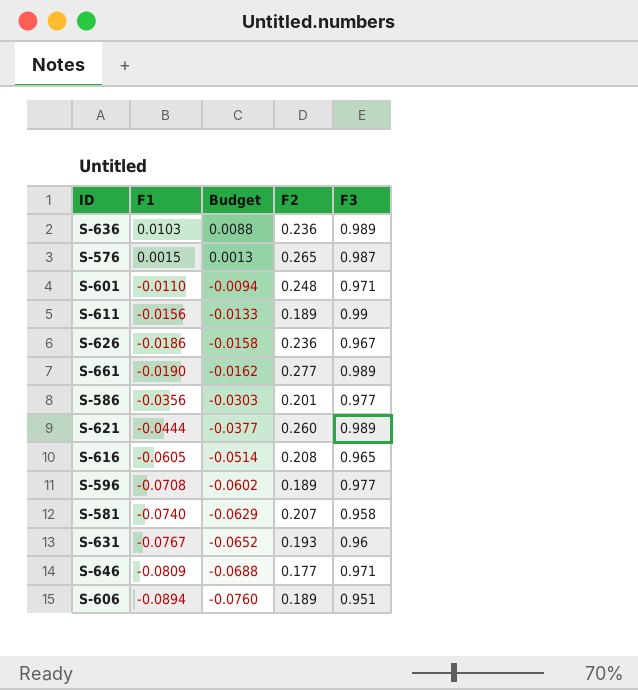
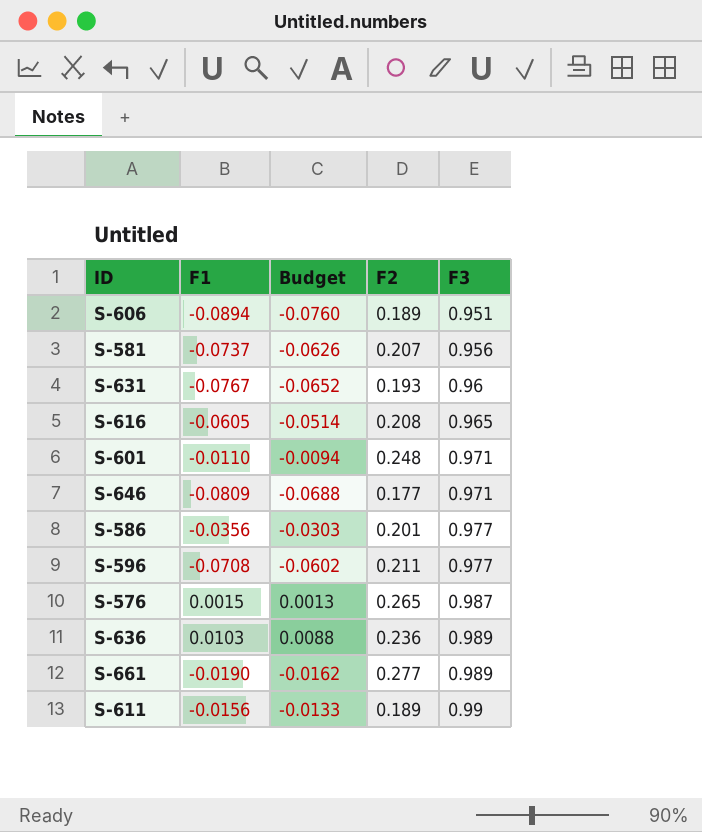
row order: F1 descending -> F3 ascending
row S-626: -0.0186 | -0.0158 | 0.236 | 0.967 -> none
row S-621: -0.0444 | -0.0377 | 0.260 | 0.989 -> none
S-581 | F1: -0.0740 -> -0.0737
S-581 | Budget: -0.0629 -> -0.0626
S-581 | F3: 0.958 -> 0.956
S-596 | F2: 0.189 -> 0.211

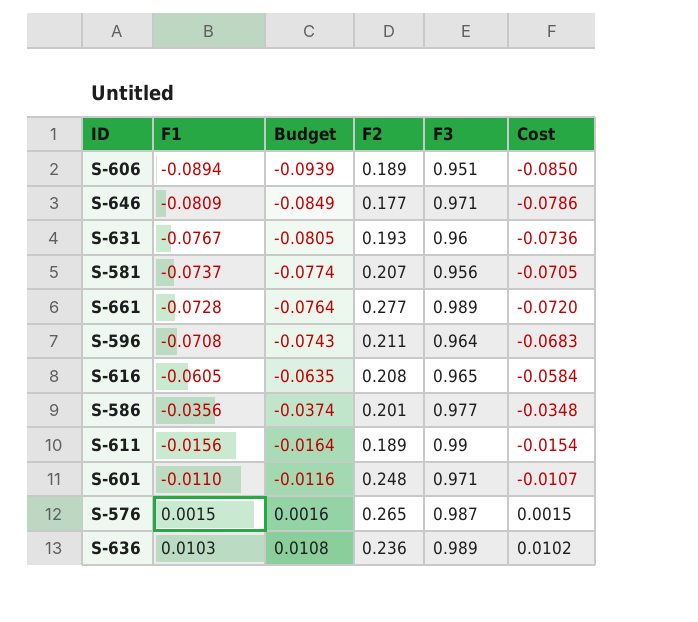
row order: F3 ascending -> F1 ascending
column Budget | formula: [F1] * 0.85 -> [F1] * 1.05
column Cost | formula: none -> [F1] * [F3]
S-661 | F1: -0.0190 -> -0.0728
S-596 | F3: 0.977 -> 0.964

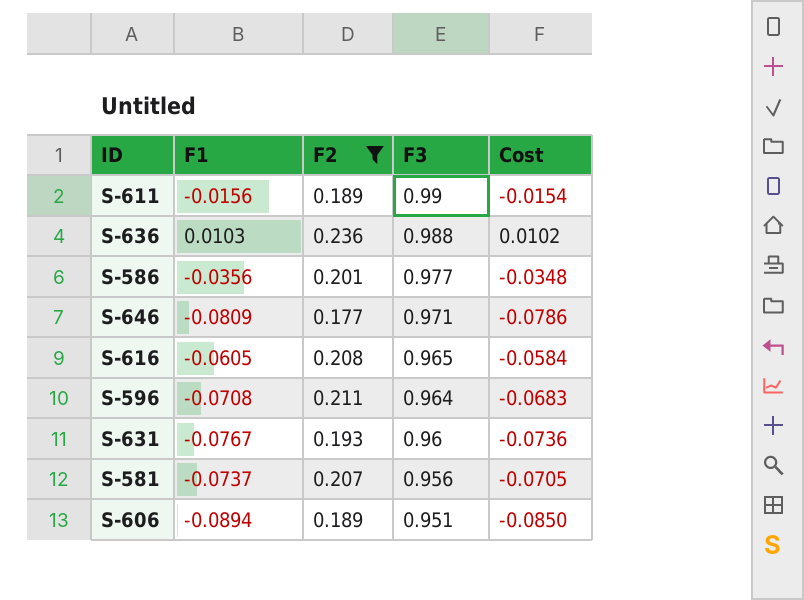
filter: none -> F2 <= 0.236
row order: F1 ascending -> F3 descending
column Budget | formula: [F1] * 1.05 -> none
S-636 | F3: 0.989 -> 0.988

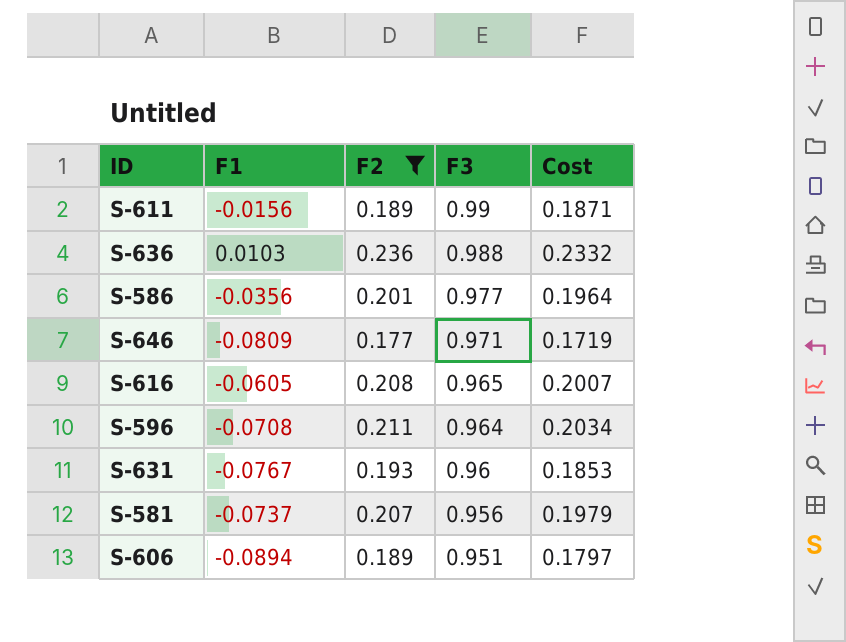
column Cost | formula: [F1] * [F3] -> [F2] * [F3]

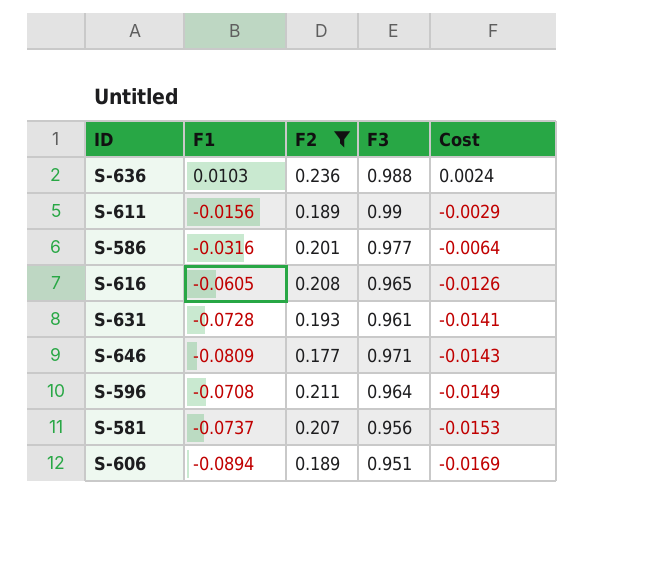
row order: F3 descending -> Cost descending
column Cost | formula: [F2] * [F3] -> [F1] * [F2]
S-586 | F1: -0.0356 -> -0.0316
S-631 | F1: -0.0767 -> -0.0728
S-631 | F3: 0.96 -> 0.961

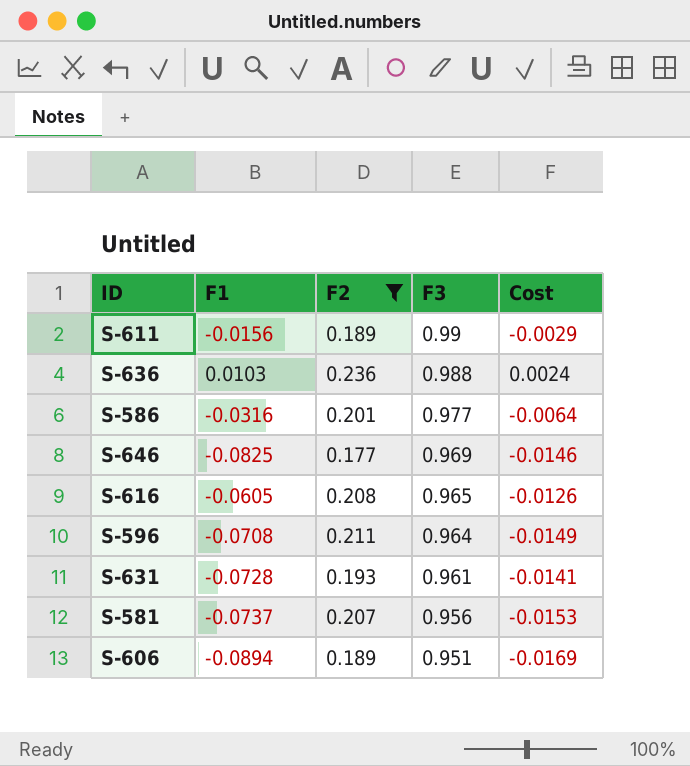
row order: Cost descending -> F3 descending
S-646 | F1: -0.0809 -> -0.0825
S-646 | F3: 0.971 -> 0.969
S-646 | Cost: -0.0143 -> -0.0146

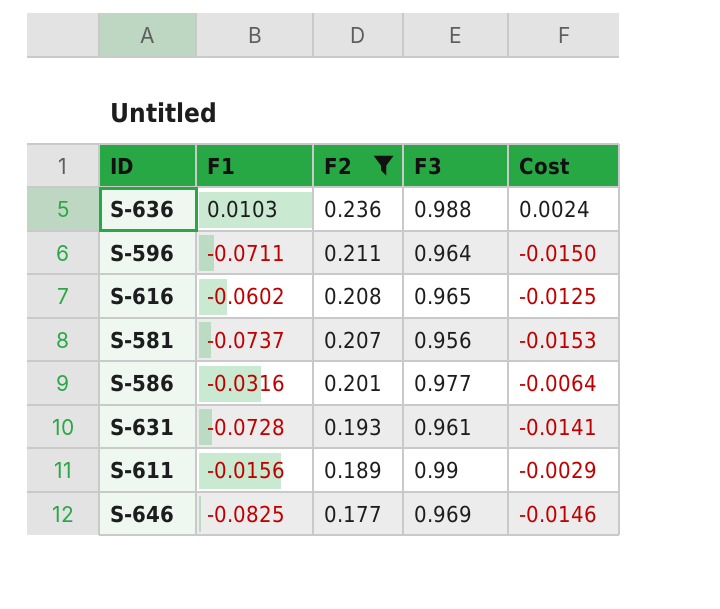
row order: F3 descending -> F2 descending
row S-606: -0.0894 | 0.189 | 0.951 | -0.0169 -> none
S-596 | F1: -0.0708 -> -0.0711
S-596 | Cost: -0.0149 -> -0.0150
S-616 | F1: -0.0605 -> -0.0602
S-616 | Cost: -0.0126 -> -0.0125

